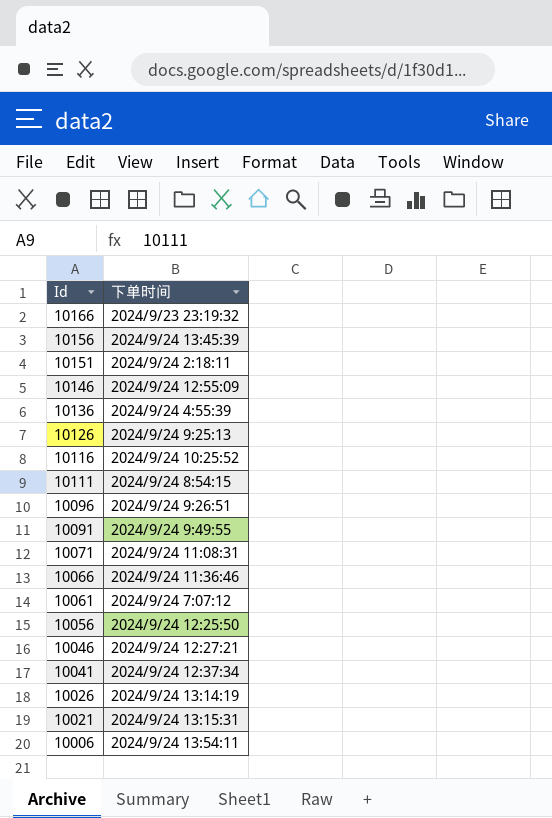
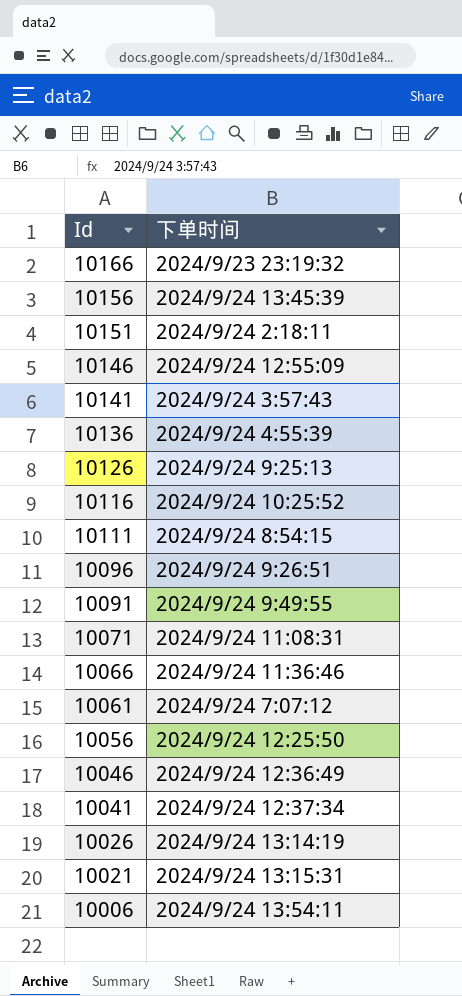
row 10141: none -> 2024/9/24 3:57:43
10046 | 下单时间: 2024/9/24 12:27:21 -> 2024/9/24 12:36:49

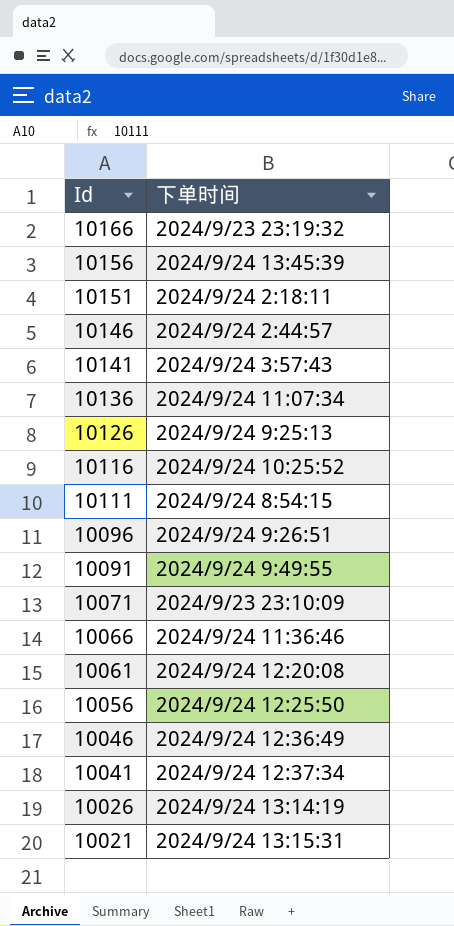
row 10006: 2024/9/24 13:54:11 -> none
10146 | 下单时间: 2024/9/24 12:55:09 -> 2024/9/24 2:44:57
10136 | 下单时间: 2024/9/24 4:55:39 -> 2024/9/24 11:07:34
10071 | 下单时间: 2024/9/24 11:08:31 -> 2024/9/23 23:10:09
10061 | 下单时间: 2024/9/24 7:07:12 -> 2024/9/24 12:20:08

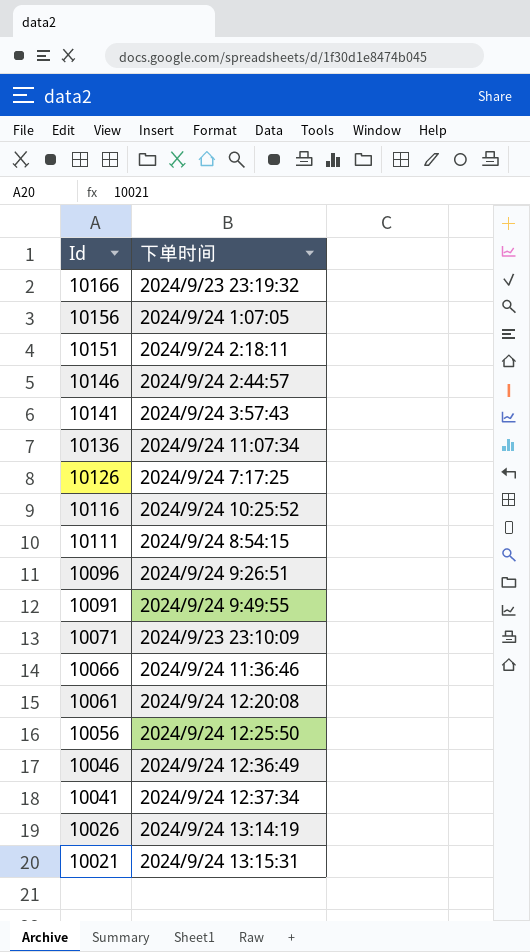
10156 | 下单时间: 2024/9/24 13:45:39 -> 2024/9/24 1:07:05
10126 | 下单时间: 2024/9/24 9:25:13 -> 2024/9/24 7:17:25

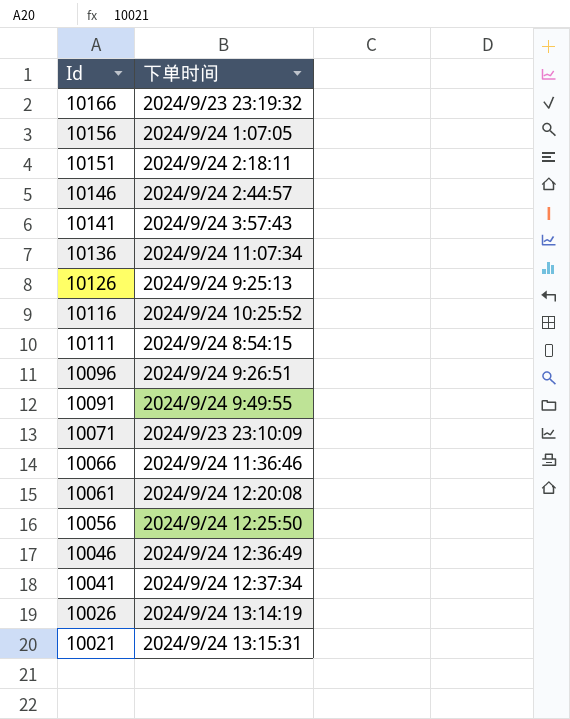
10126 | 下单时间: 2024/9/24 7:17:25 -> 2024/9/24 9:25:13

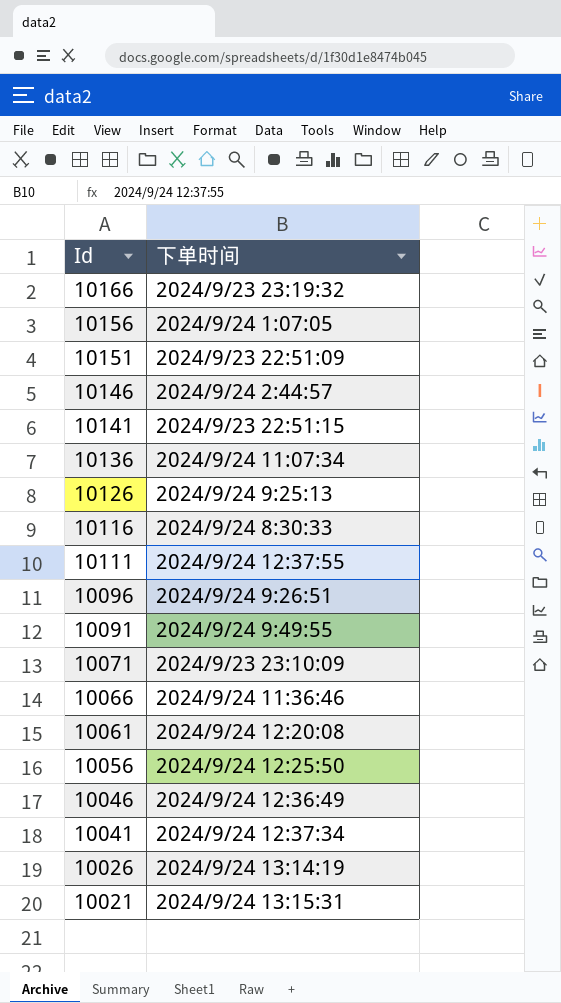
10151 | 下单时间: 2024/9/24 2:18:11 -> 2024/9/23 22:51:09
10141 | 下单时间: 2024/9/24 3:57:43 -> 2024/9/23 22:51:15
10116 | 下单时间: 2024/9/24 10:25:52 -> 2024/9/24 8:30:33
10111 | 下单时间: 2024/9/24 8:54:15 -> 2024/9/24 12:37:55

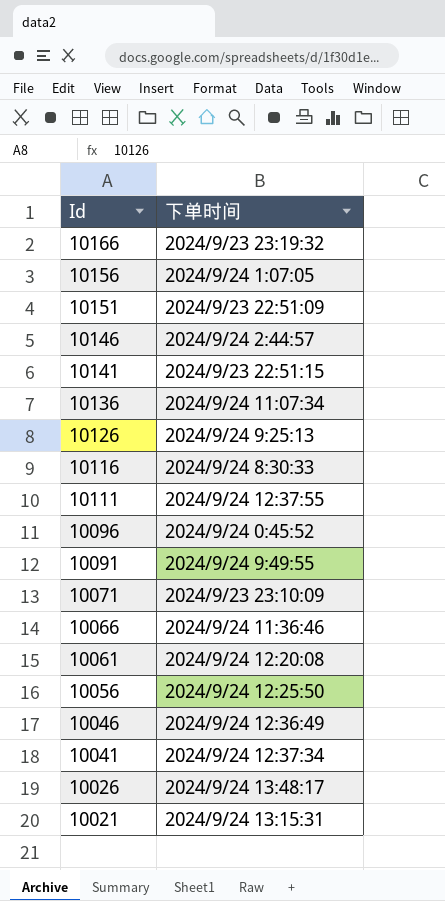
10096 | 下单时间: 2024/9/24 9:26:51 -> 2024/9/24 0:45:52
10026 | 下单时间: 2024/9/24 13:14:19 -> 2024/9/24 13:48:17

